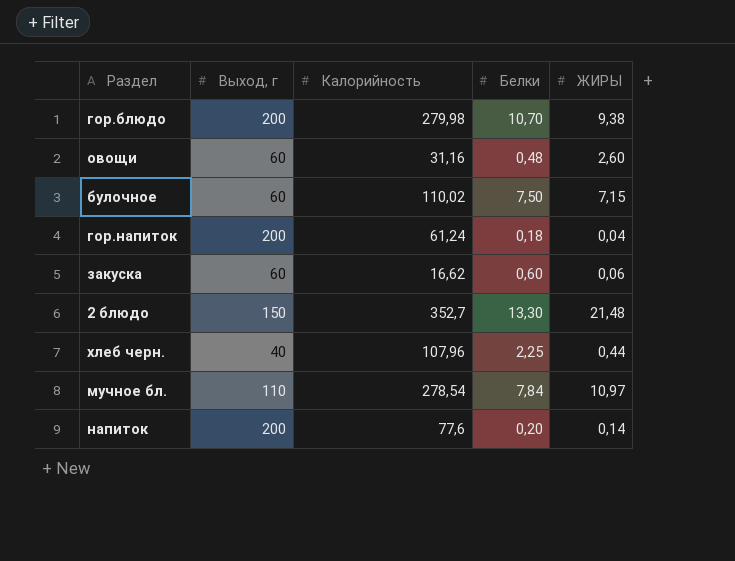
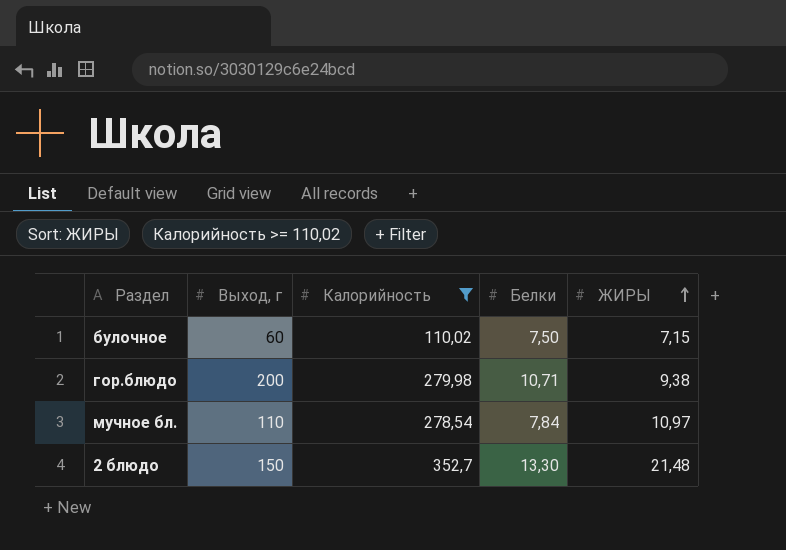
filter: none -> Калорийность >= 110,02
row order: none -> ЖИРЫ ascending
гор.блюдо | Белки: 10,70 -> 10,71

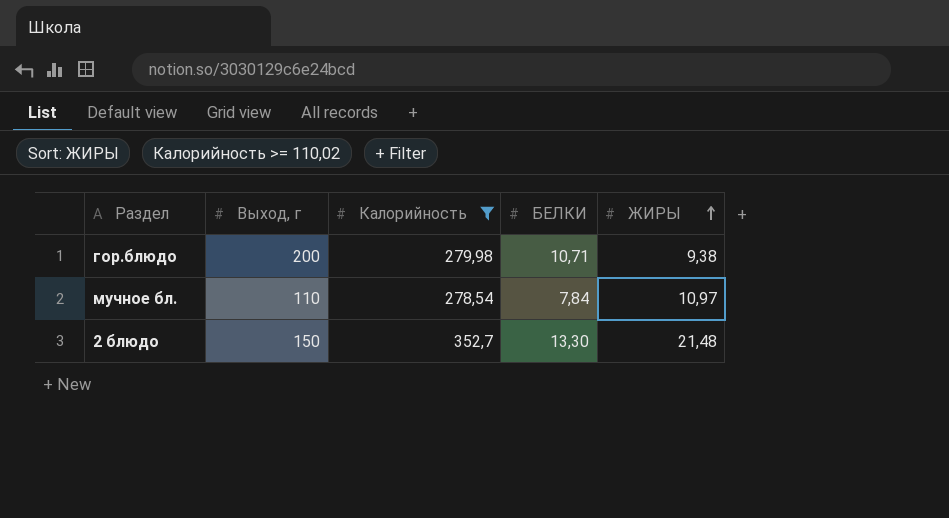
column name: Белки -> БЕЛКИ
row булочное: 60 | 110,02 | 7,50 | 7,15 -> none

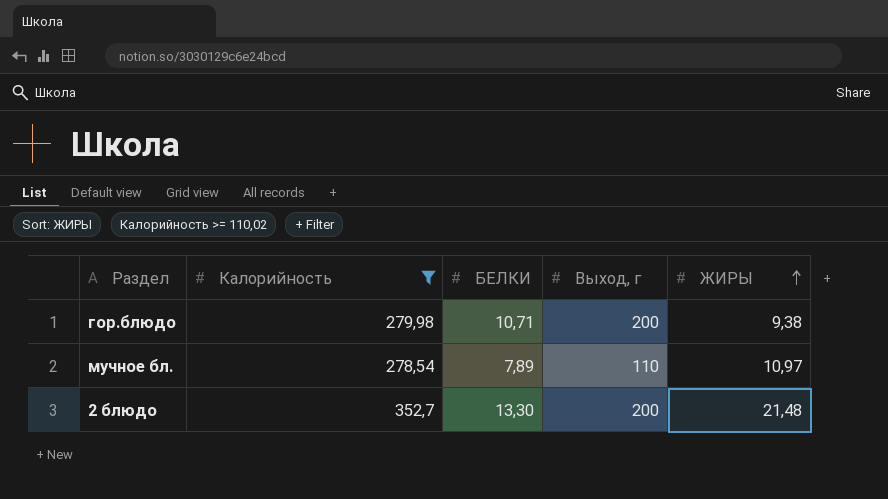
column Выход, г | position: 2 -> 4
мучное бл. | БЕЛКИ: 7,84 -> 7,89
2 блюдо | Выход, г: 150 -> 200

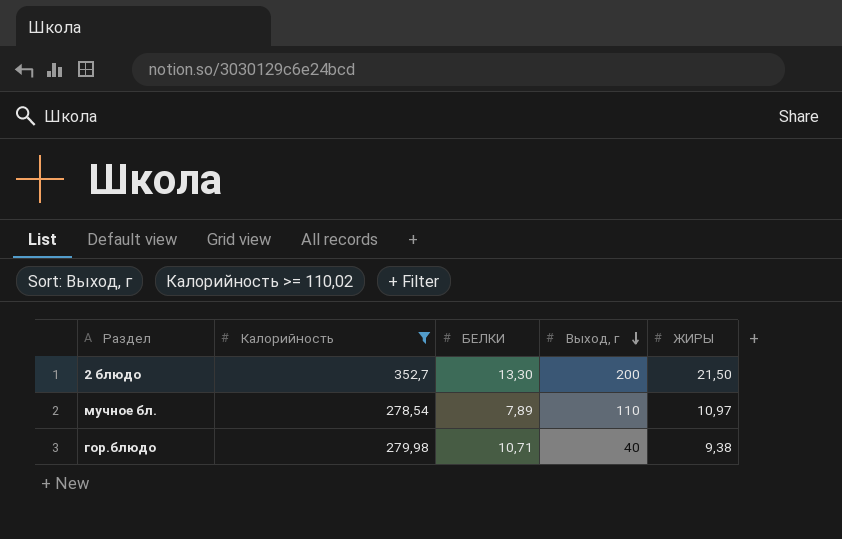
row order: ЖИРЫ ascending -> Выход, г descending
2 блюдо | ЖИРЫ: 21,48 -> 21,50
гор.блюдо | Выход, г: 200 -> 40

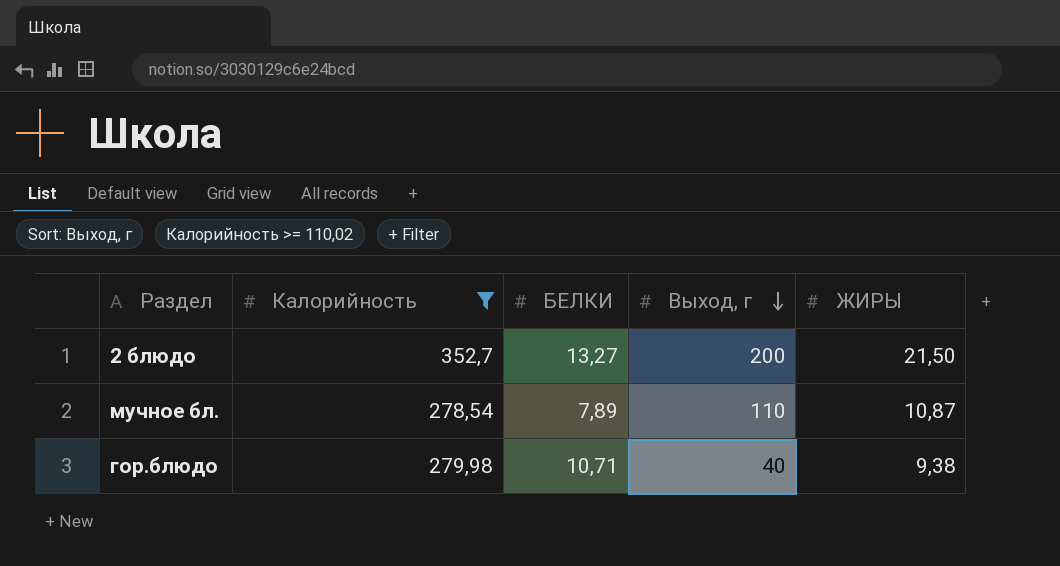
2 блюдо | БЕЛКИ: 13,30 -> 13,27
мучное бл. | ЖИРЫ: 10,97 -> 10,87

